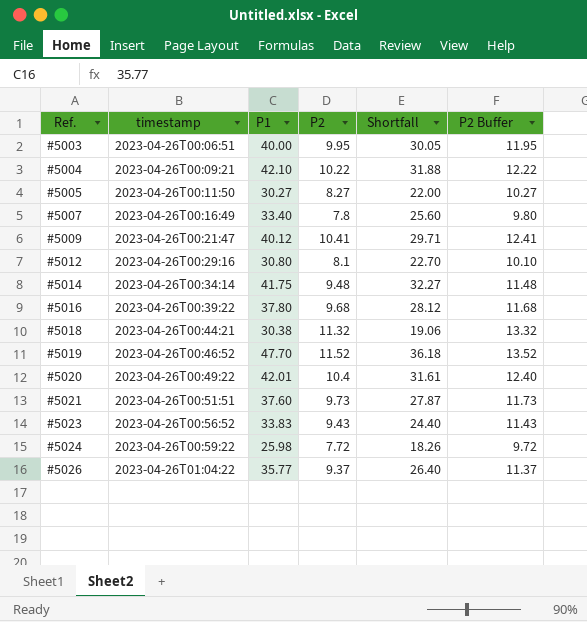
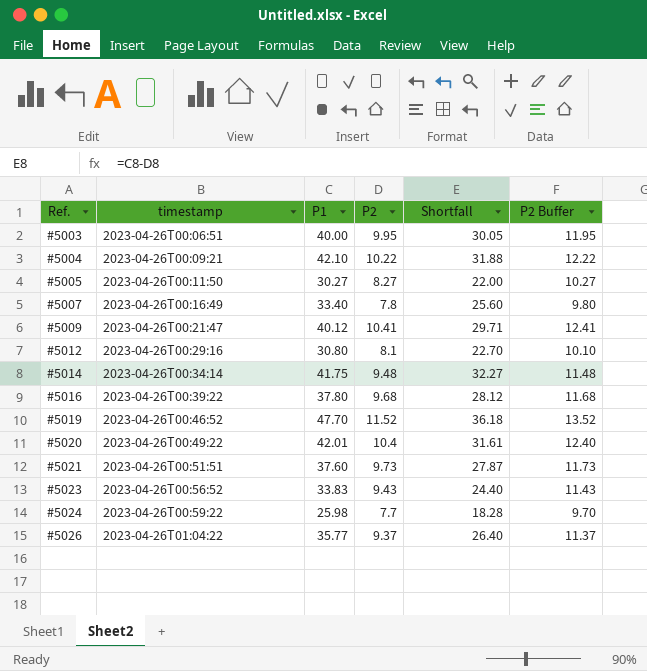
row #5018: 2023-04-26T00:44:21 | 30.38 | 11.32 | 19.06 | 13.32 -> none
#5024 | P2: 7.72 -> 7.7
#5024 | Shortfall: 18.26 -> 18.28
#5024 | P2 Buffer: 9.72 -> 9.70

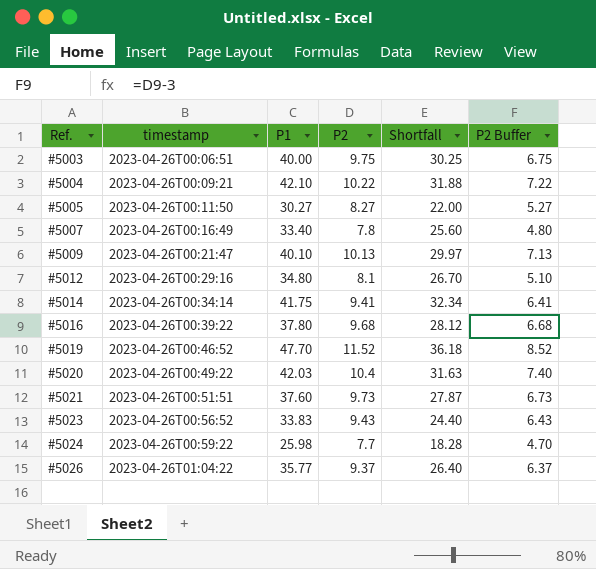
column P2 Buffer | formula: [P2] + 2 -> [P2] - 3
#5003 | P2: 9.95 -> 9.75
#5003 | Shortfall: 30.05 -> 30.25
#5009 | P1: 40.12 -> 40.10
#5009 | P2: 10.41 -> 10.13
#5009 | Shortfall: 29.71 -> 29.97
#5012 | P1: 30.80 -> 34.80
#5012 | Shortfall: 22.70 -> 26.70
#5014 | P2: 9.48 -> 9.41
#5014 | Shortfall: 32.27 -> 32.34
#5020 | P1: 42.01 -> 42.03
#5020 | Shortfall: 31.61 -> 31.63

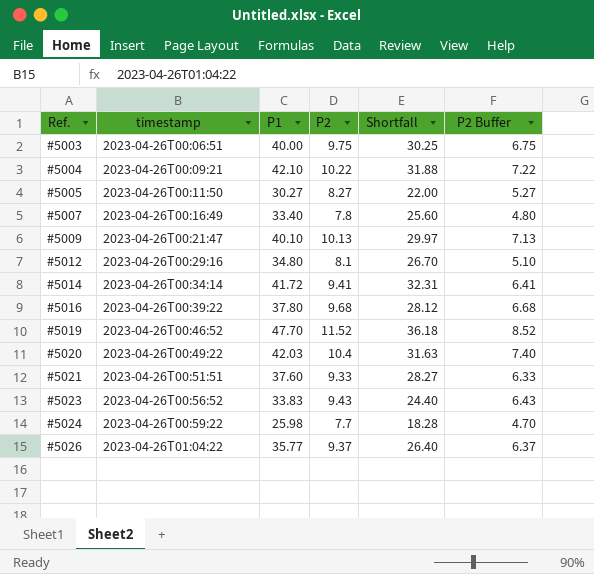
#5014 | P1: 41.75 -> 41.72
#5014 | Shortfall: 32.34 -> 32.31
#5021 | P2: 9.73 -> 9.33
#5021 | Shortfall: 27.87 -> 28.27
#5021 | P2 Buffer: 6.73 -> 6.33

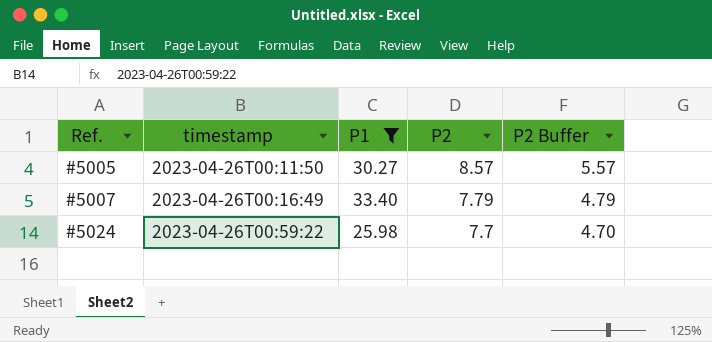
filter: none -> P1 <= 33.40
column Shortfall | formula: [P1] - [P2] -> none
#5005 | P2: 8.27 -> 8.57
#5005 | P2 Buffer: 5.27 -> 5.57
#5007 | P2: 7.8 -> 7.79
#5007 | P2 Buffer: 4.80 -> 4.79

